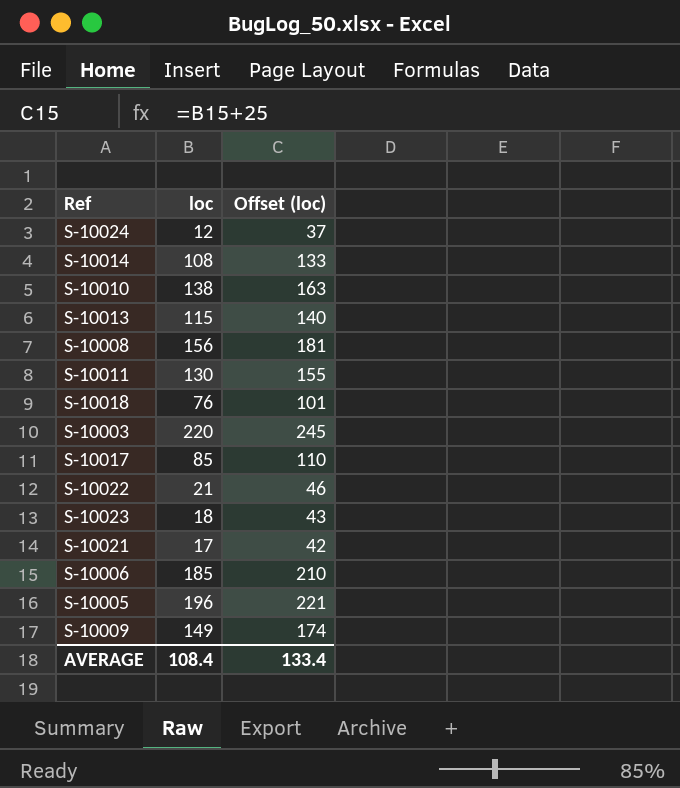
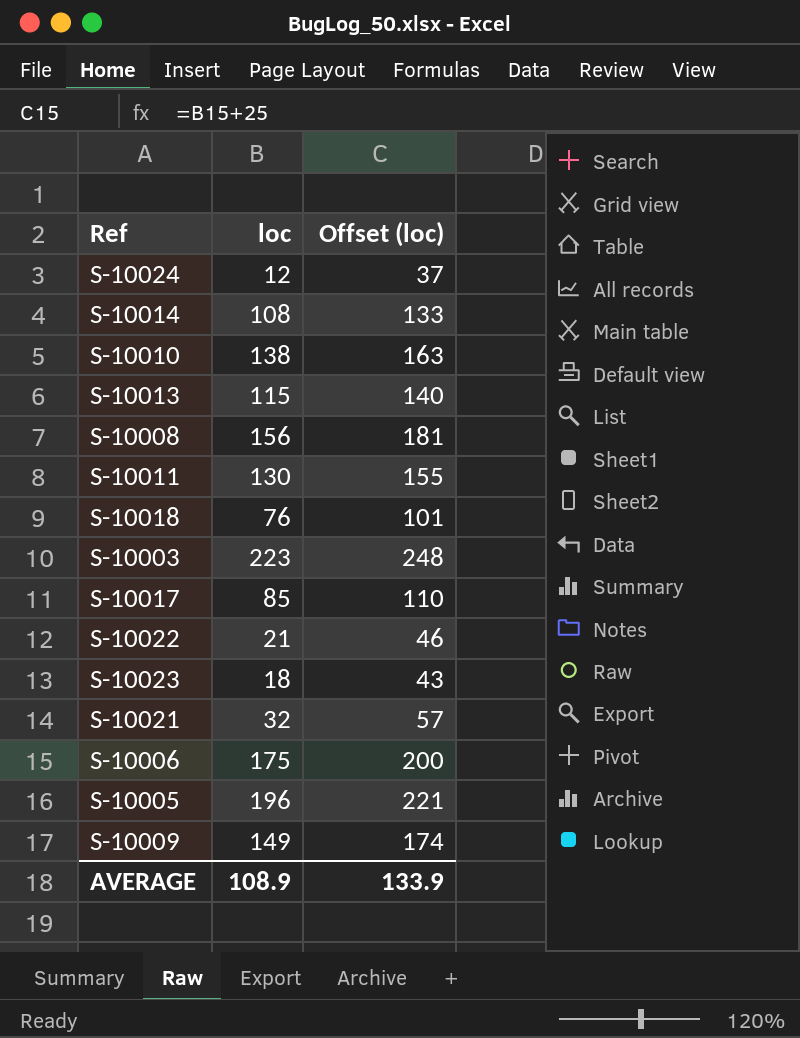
S-10003 | loc: 220 -> 223
S-10003 | Offset (loc): 245 -> 248
S-10021 | loc: 17 -> 32
S-10021 | Offset (loc): 42 -> 57
S-10006 | loc: 185 -> 175
S-10006 | Offset (loc): 210 -> 200
AVERAGE | loc: 108.4 -> 108.9
AVERAGE | Offset (loc): 133.4 -> 133.9

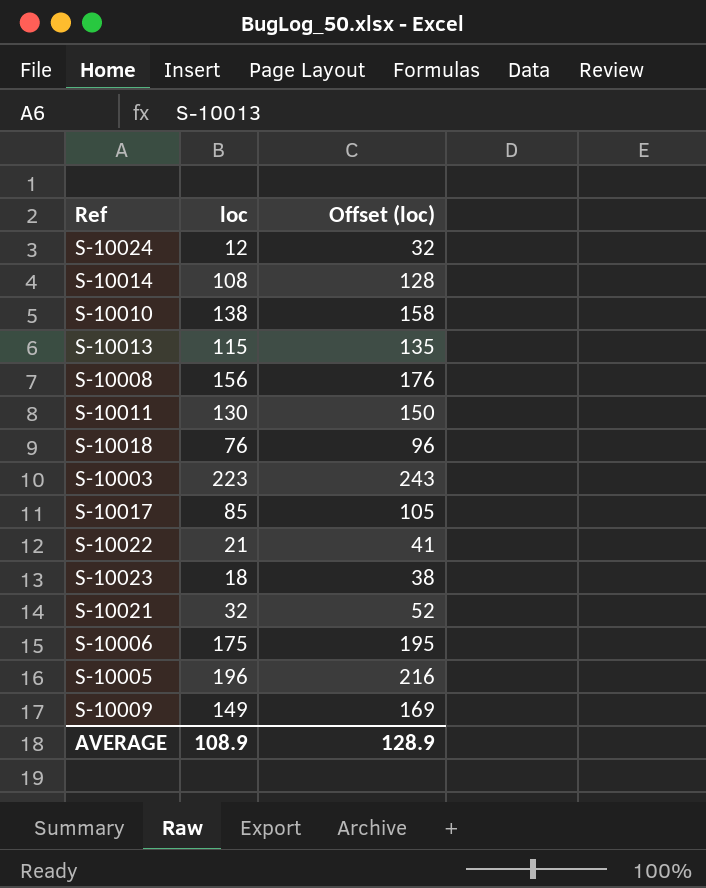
column Offset (loc) | formula: [loc] + 25 -> [loc] + 20
AVERAGE | Offset (loc): 133.9 -> 128.9

